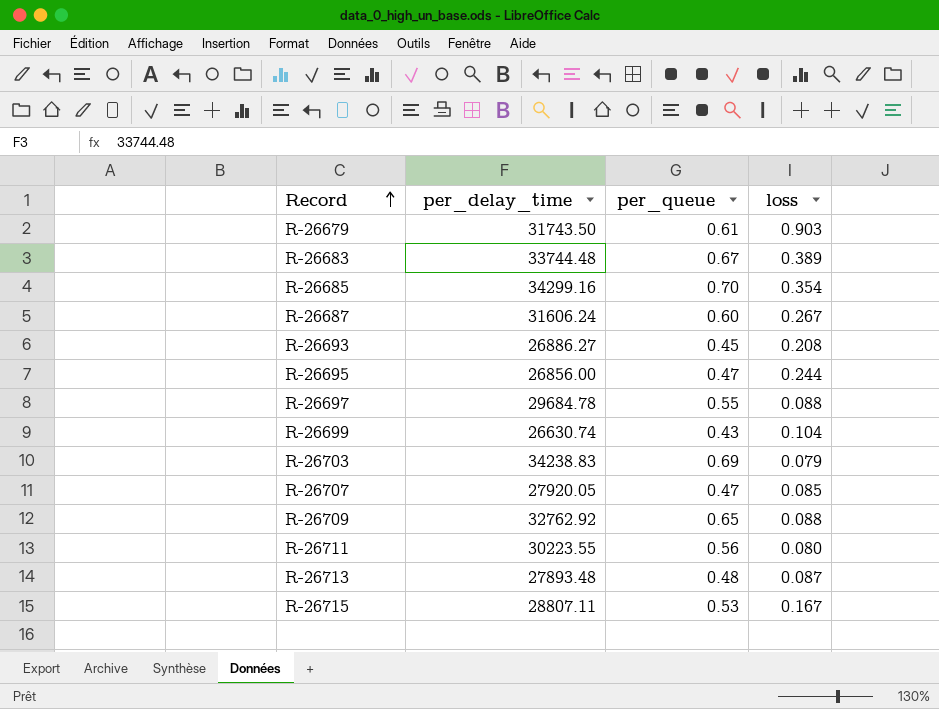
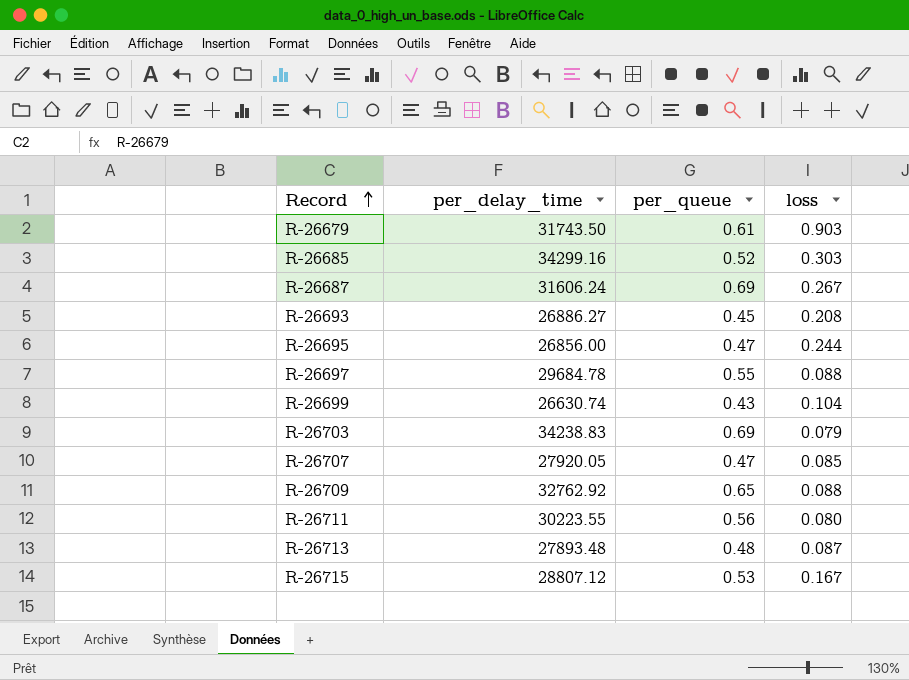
row R-26683: 33744.48 | 0.67 | 0.389 -> none
R-26685 | per_queue: 0.70 -> 0.52
R-26685 | loss: 0.354 -> 0.303
R-26687 | per_queue: 0.60 -> 0.69
R-26715 | per_delay_time: 28807.11 -> 28807.12

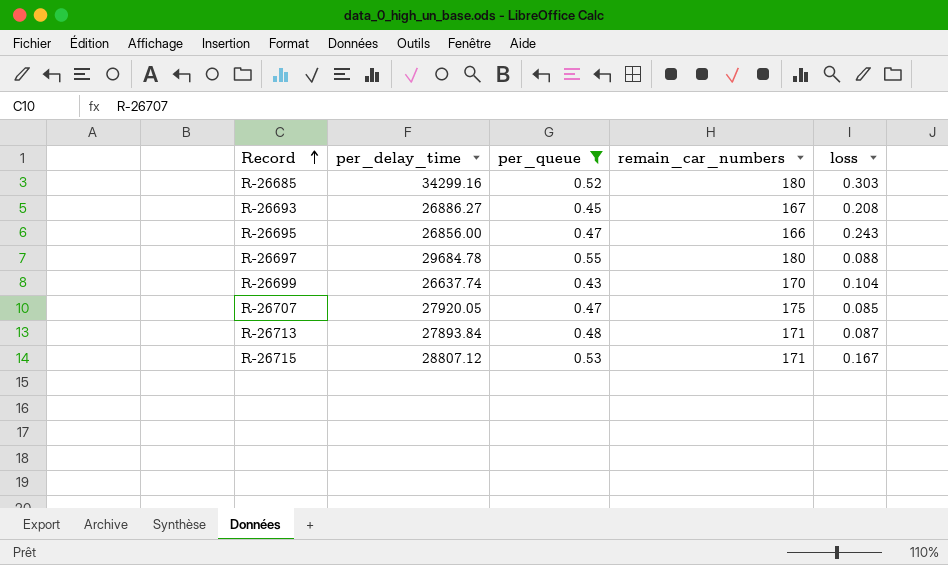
filter: none -> per_queue <= 0.55
column remain_car_numbers | position: none -> 4
R-26695 | loss: 0.244 -> 0.243
R-26699 | per_delay_time: 26630.74 -> 26637.74
R-26713 | per_delay_time: 27893.48 -> 27893.84

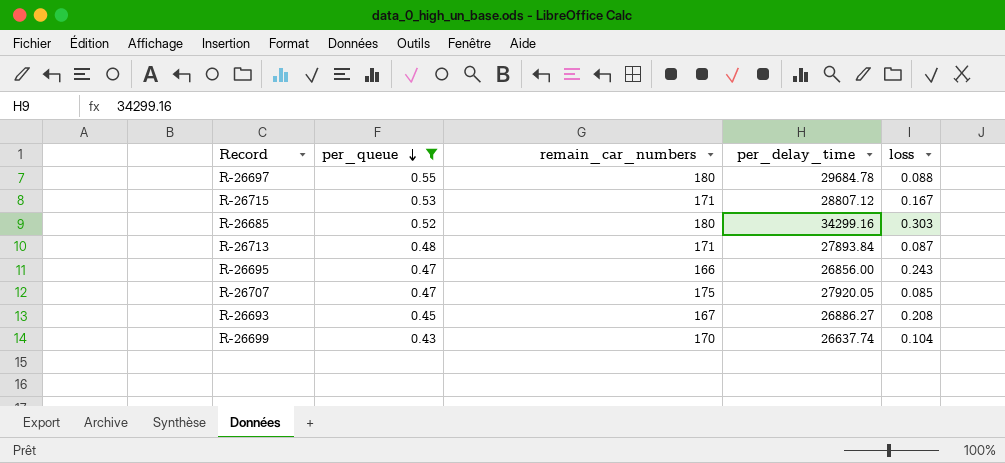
row order: Record ascending -> per_queue descending
column per_delay_time | position: 2 -> 4

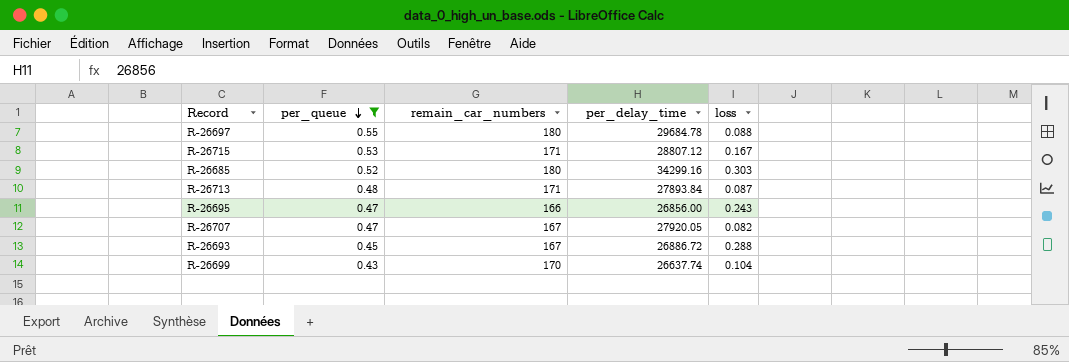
R-26707 | remain_car_numbers: 175 -> 167
R-26707 | loss: 0.085 -> 0.082
R-26693 | per_delay_time: 26886.27 -> 26886.72
R-26693 | loss: 0.208 -> 0.288

